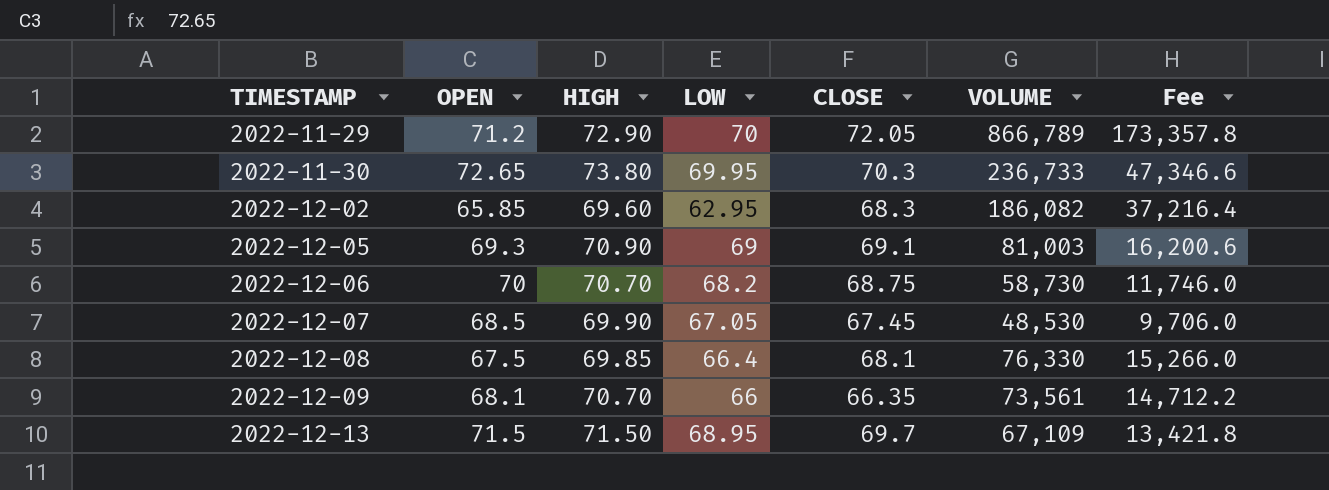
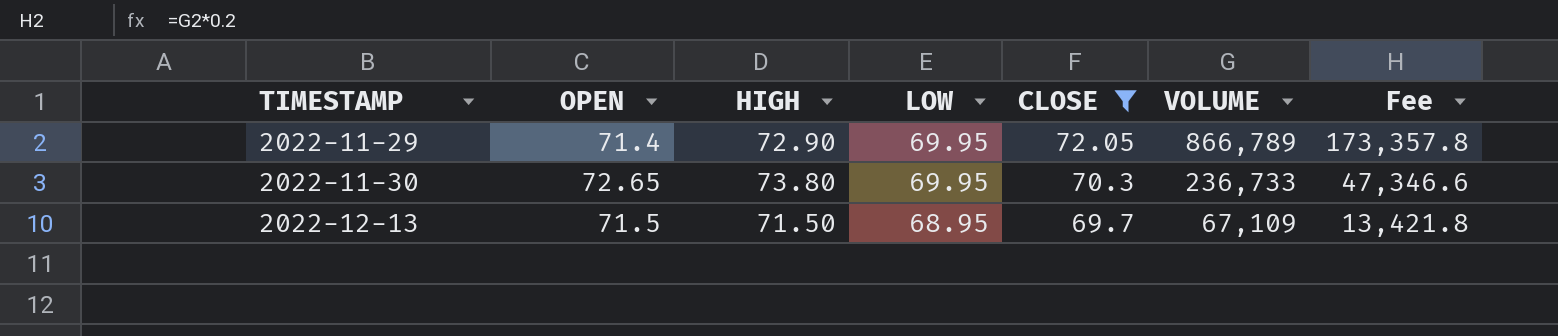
filter: none -> CLOSE >= 69.7
2022-11-29 | OPEN: 71.2 -> 71.4
2022-11-29 | LOW: 70 -> 69.95

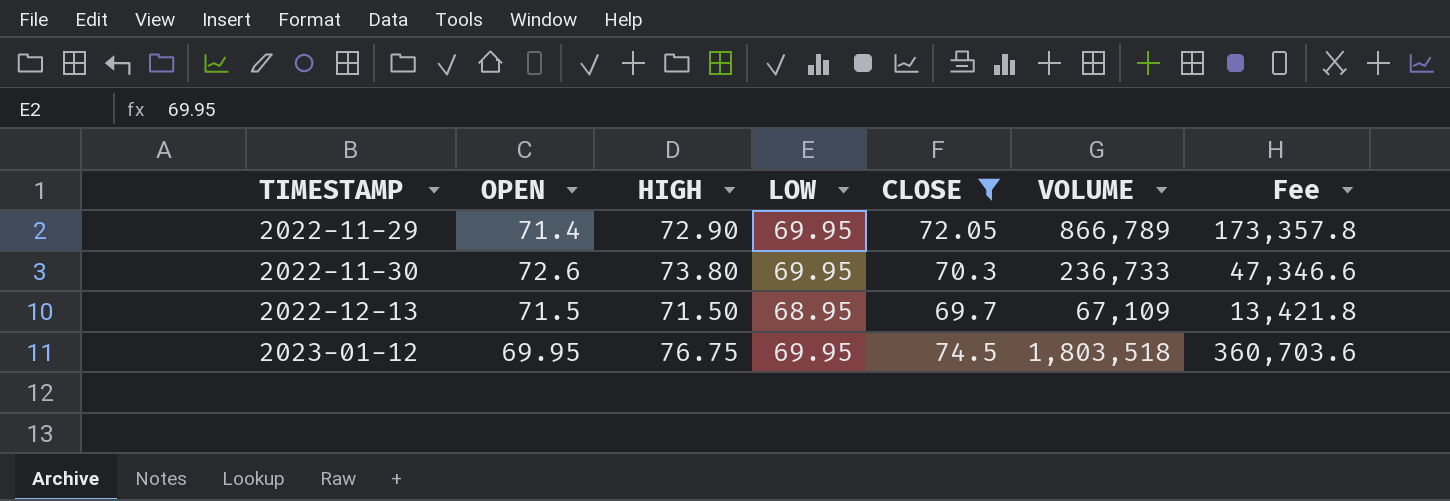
2022-11-30 | OPEN: 72.65 -> 72.6
row 2023-01-12: none -> 69.95 | 76.75 | 69.95 | 74.5 | 1,803,518 | 360,703.6

